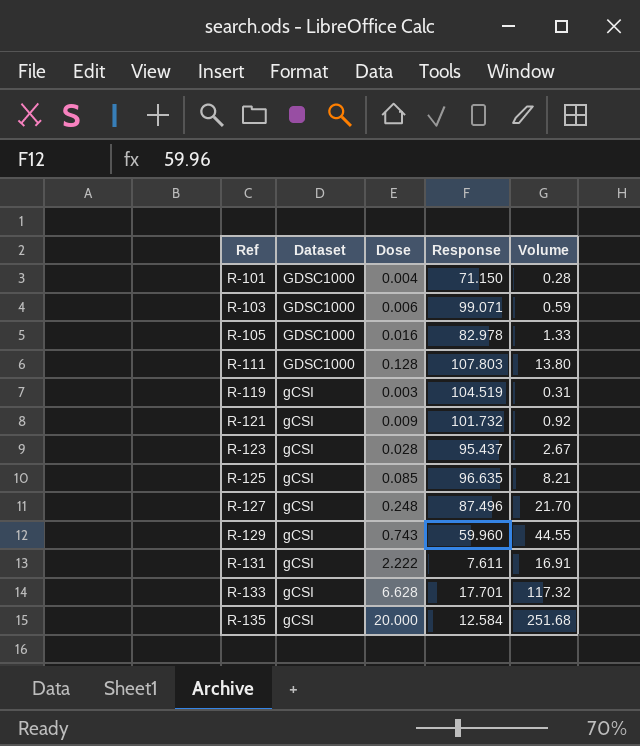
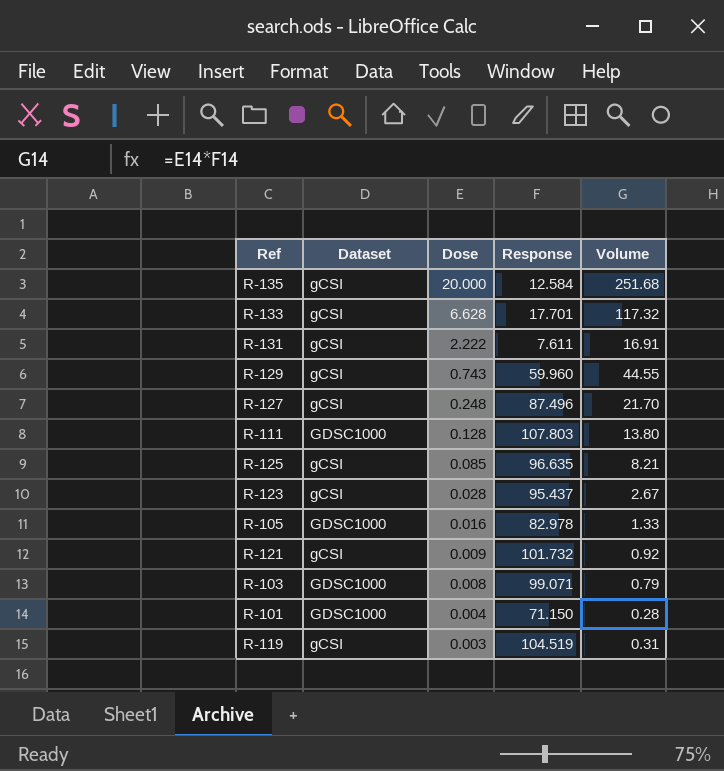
row order: Ref ascending -> Dose descending
R-103 | Dose: 0.006 -> 0.008
R-103 | Volume: 0.59 -> 0.79

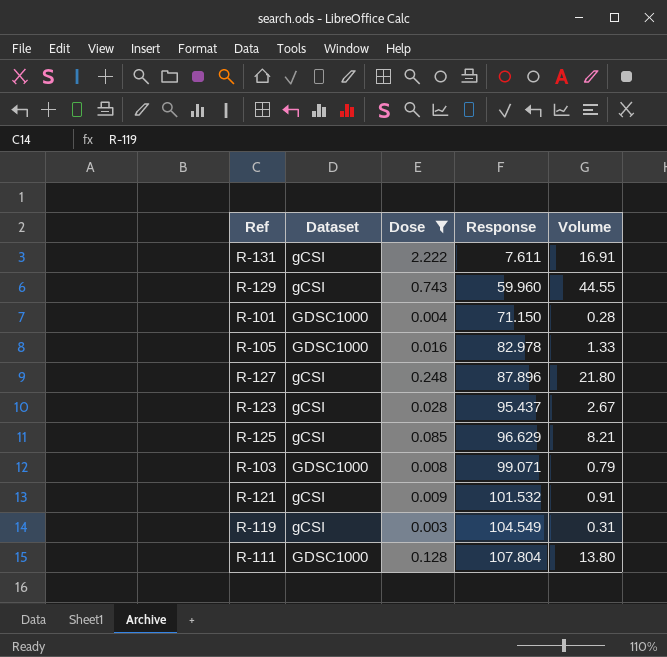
filter: none -> Dose <= 2.222
row order: Dose descending -> Response ascending
R-127 | Response: 87.496 -> 87.896
R-127 | Volume: 21.70 -> 21.80
R-125 | Response: 96.635 -> 96.629
R-121 | Response: 101.732 -> 101.532
R-121 | Volume: 0.92 -> 0.91
R-119 | Response: 104.519 -> 104.549
R-111 | Response: 107.803 -> 107.804

